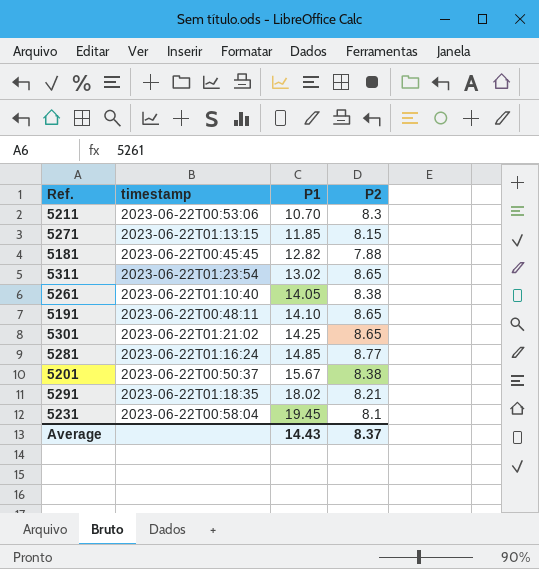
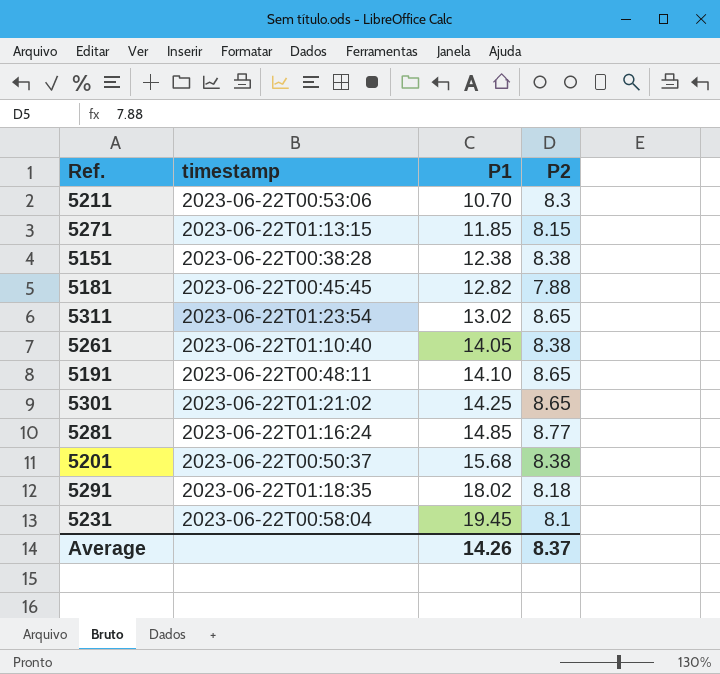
row 5151: none -> 2023-06-22T00:38:28 | 12.38 | 8.38
5201 | P1: 15.67 -> 15.68
5291 | P2: 8.21 -> 8.18
Average | P1: 14.43 -> 14.26

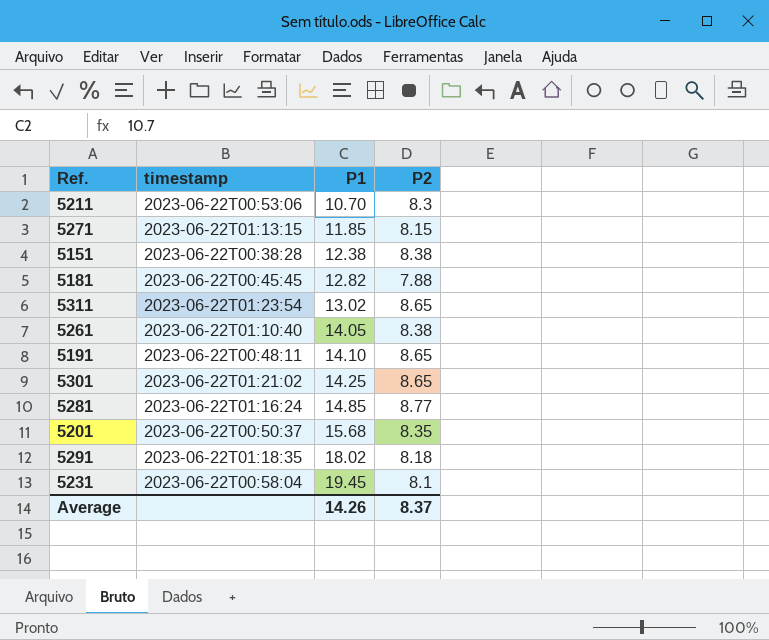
5201 | P2: 8.38 -> 8.35

